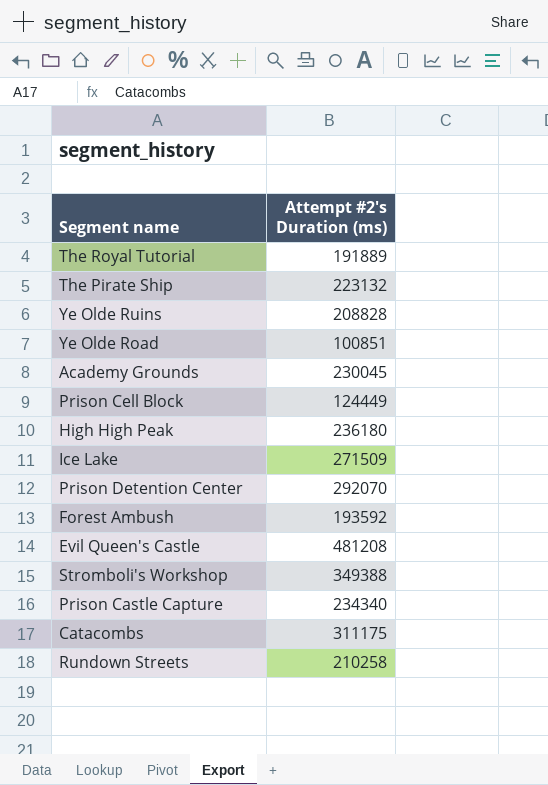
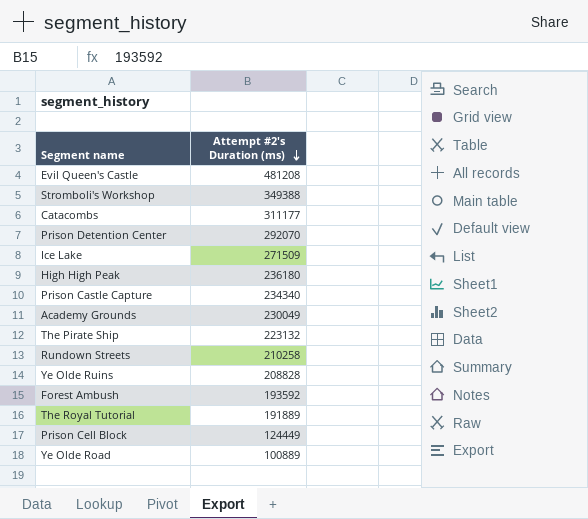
row order: none -> Attempt #2's Duration (ms) descending
Catacombs | Attempt #2's Duration (ms): 311175 -> 311177
Academy Grounds | Attempt #2's Duration (ms): 230045 -> 230049
Ye Olde Road | Attempt #2's Duration (ms): 100851 -> 100889

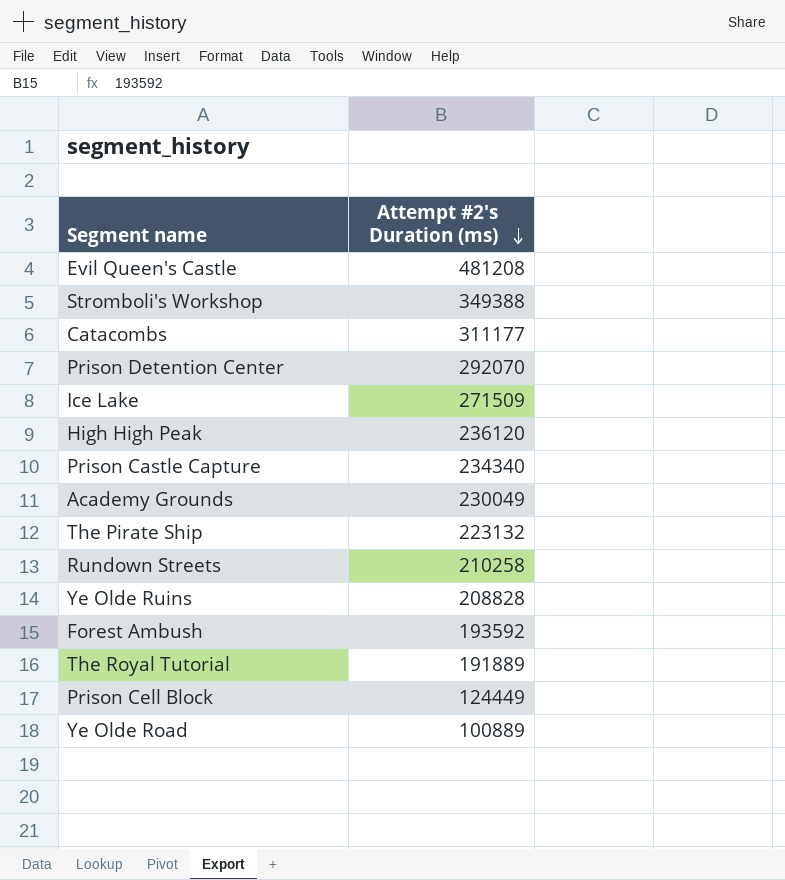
High High Peak | Attempt #2's Duration (ms): 236180 -> 236120

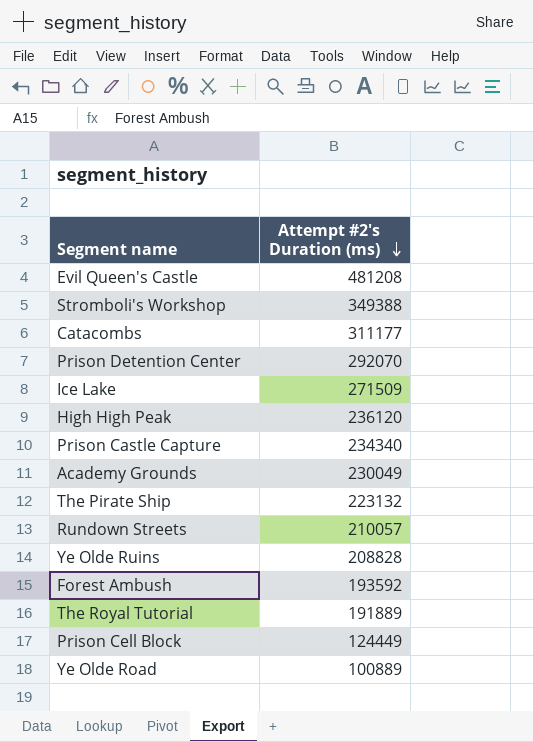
Rundown Streets | Attempt #2's Duration (ms): 210258 -> 210057

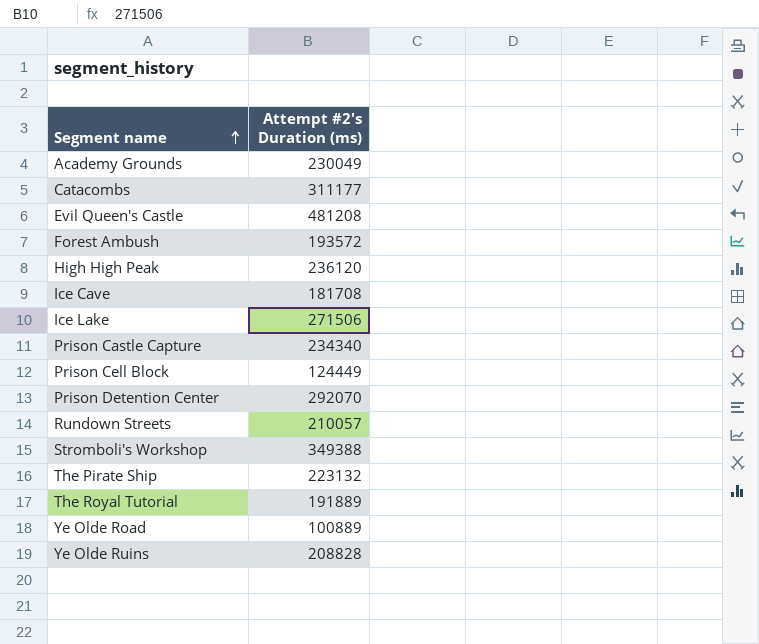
row order: Attempt #2's Duration (ms) descending -> Segment name ascending
Forest Ambush | Attempt #2's Duration (ms): 193592 -> 193572
row Ice Cave: none -> 181708
Ice Lake | Attempt #2's Duration (ms): 271509 -> 271506

